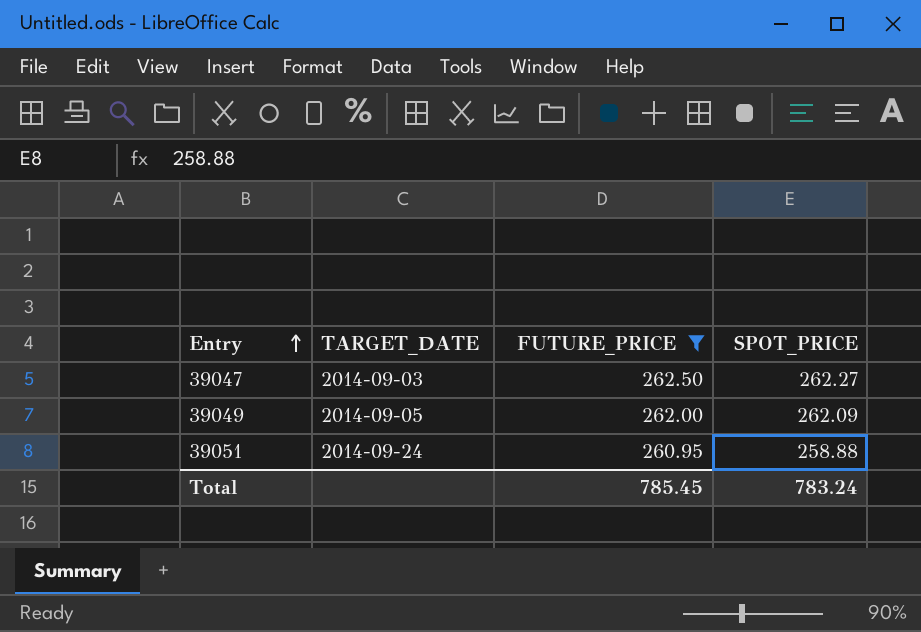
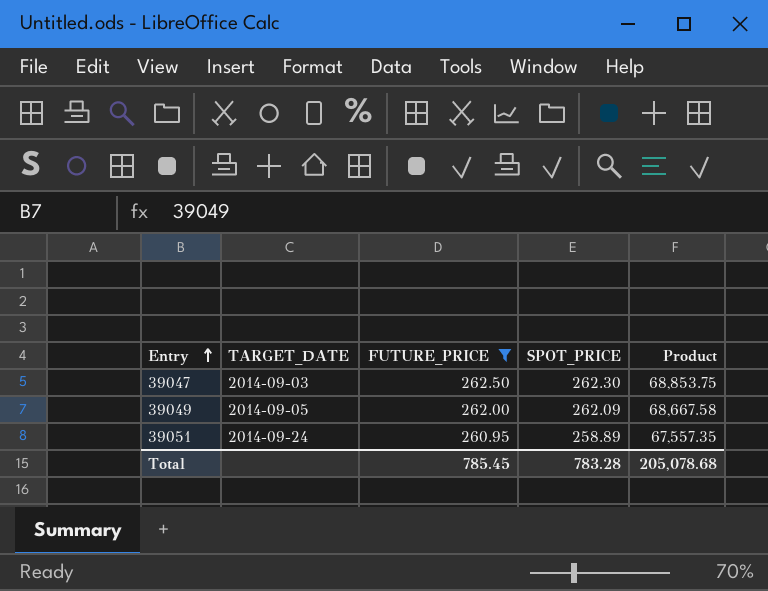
column Product | formula: none -> [FUTURE_PRICE] * [SPOT_PRICE]
39047 | SPOT_PRICE: 262.27 -> 262.30
39051 | SPOT_PRICE: 258.88 -> 258.89
Total | SPOT_PRICE: 783.24 -> 783.28

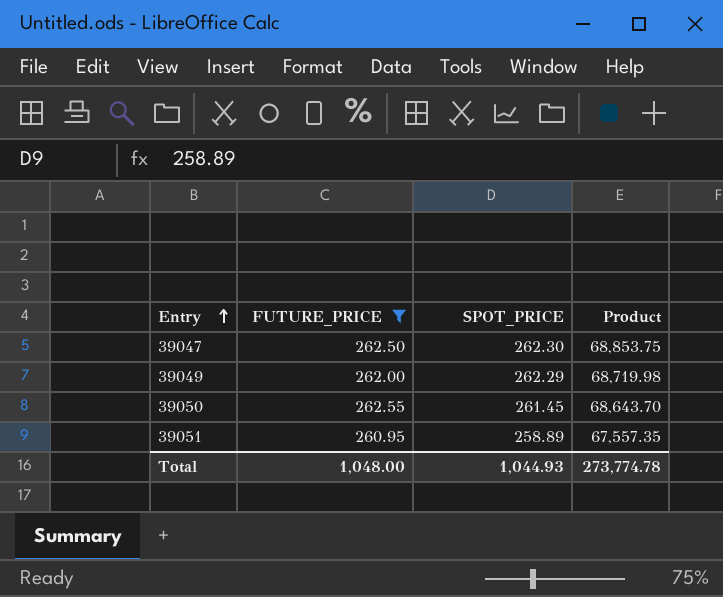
column TARGET_DATE | position: 2 -> none
39049 | SPOT_PRICE: 262.09 -> 262.29
39049 | Product: 68,667.58 -> 68,719.98
row 39050: none -> 262.55 | 261.45 | 68,643.70
Total | FUTURE_PRICE: 785.45 -> 1,048.00
Total | SPOT_PRICE: 783.28 -> 1,044.93
Total | Product: 205,078.68 -> 273,774.78

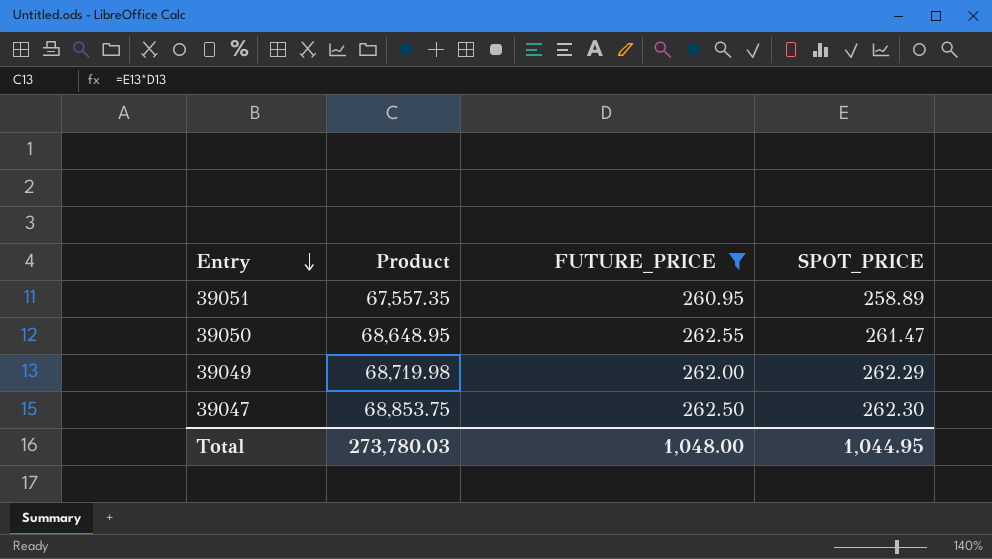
row order: Entry ascending -> Entry descending
column Product | position: 4 -> 2
39050 | Product: 68,643.70 -> 68,648.95
39050 | SPOT_PRICE: 261.45 -> 261.47
Total | Product: 273,774.78 -> 273,780.03
Total | SPOT_PRICE: 1,044.93 -> 1,044.95

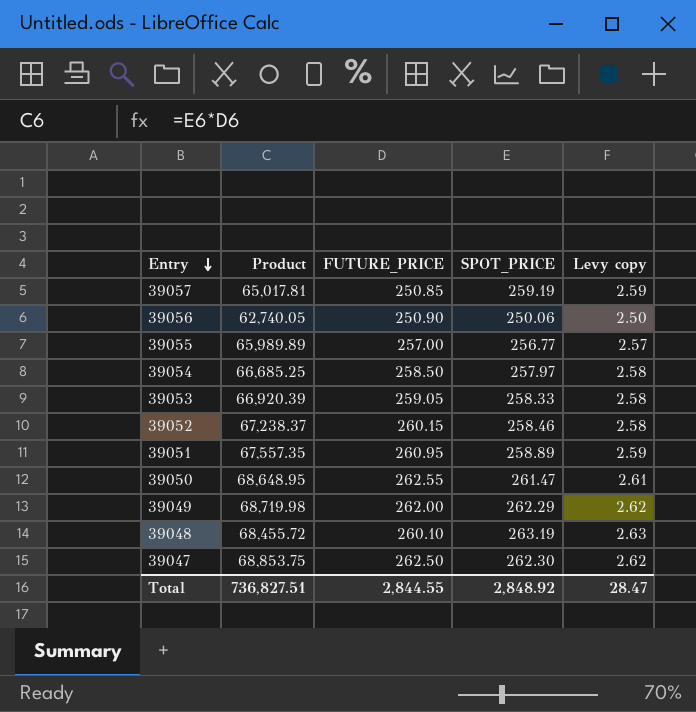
filter: FUTURE_PRICE >= 260.95 -> none
column Levy copy | formula: none -> [SPOT_PRICE] * 0.01
Total | Product: 273,780.03 -> 736,827.51
Total | FUTURE_PRICE: 1,048.00 -> 2,844.55
Total | SPOT_PRICE: 1,044.95 -> 2,848.92

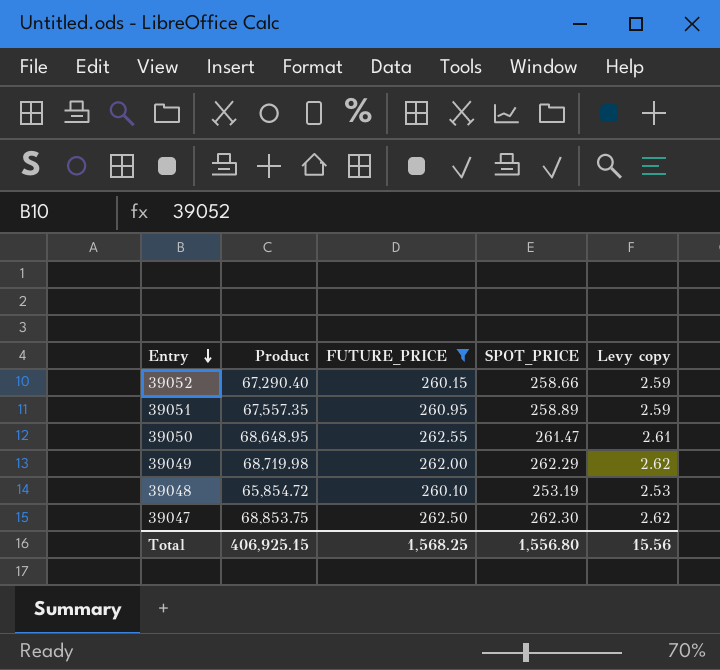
filter: none -> FUTURE_PRICE >= 260.10
39052 | Product: 67,238.37 -> 67,290.40
39052 | SPOT_PRICE: 258.46 -> 258.66
39052 | Levy copy: 2.58 -> 2.59
39048 | Product: 68,455.72 -> 65,854.72
39048 | SPOT_PRICE: 263.19 -> 253.19
39048 | Levy copy: 2.63 -> 2.53
Total | Product: 736,827.51 -> 406,925.15
Total | FUTURE_PRICE: 2,844.55 -> 1,568.25
Total | SPOT_PRICE: 2,848.92 -> 1,556.80
Total | Levy copy: 28.47 -> 15.56

